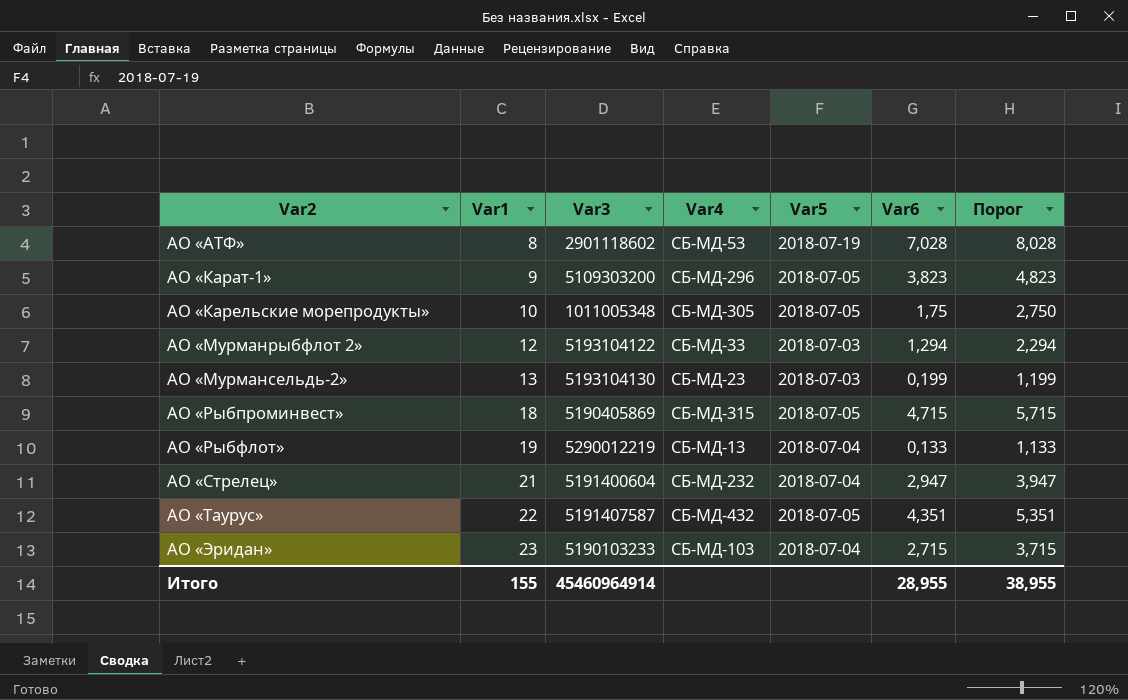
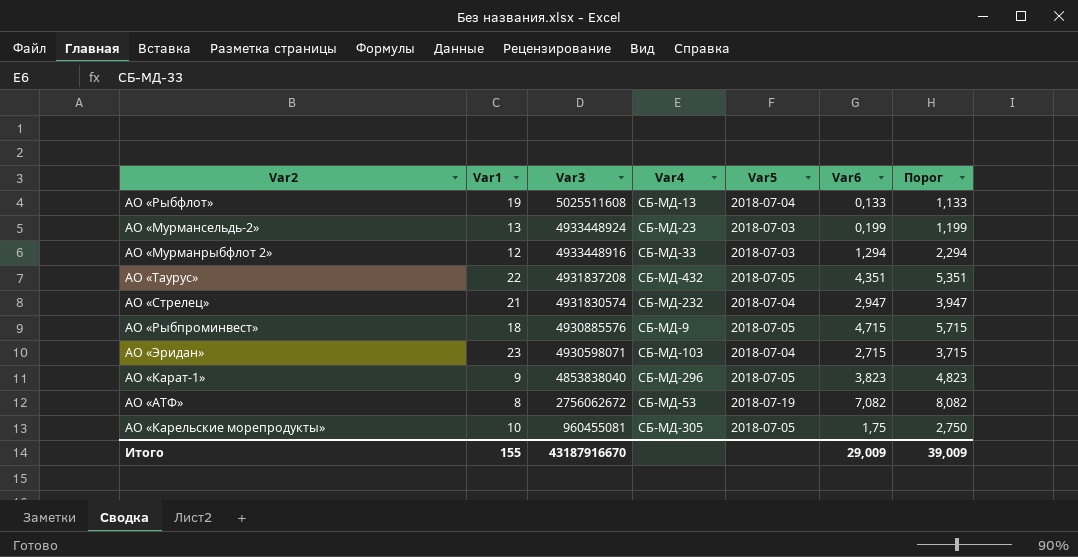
row order: Var2 ascending -> Var3 descending
АО «Рыбфлот» | Var3: 5290012219 -> 5025511608
АО «Мурмансельдь-2» | Var3: 5193104130 -> 4933448924
АО «Мурманрыбфлот 2» | Var3: 5193104122 -> 4933448916
АО «Таурус» | Var3: 5191407587 -> 4931837208
АО «Стрелец» | Var3: 5191400604 -> 4931830574
АО «Рыбпроминвест» | Var3: 5190405869 -> 4930885576
АО «Рыбпроминвест» | Var4: СБ-МД-315 -> СБ-МД-9
АО «Эридан» | Var3: 5190103233 -> 4930598071
АО «Карат-1» | Var3: 5109303200 -> 4853838040
АО «АТФ» | Var3: 2901118602 -> 2756062672
АО «АТФ» | Var6: 7,028 -> 7,082
АО «АТФ» | Порог: 8,028 -> 8,082
АО «Карельские морепродукты» | Var3: 1011005348 -> 960455081
Итого | Var3: 45460964914 -> 43187916670
Итого | Var6: 28,955 -> 29,009
Итого | Порог: 38,955 -> 39,009

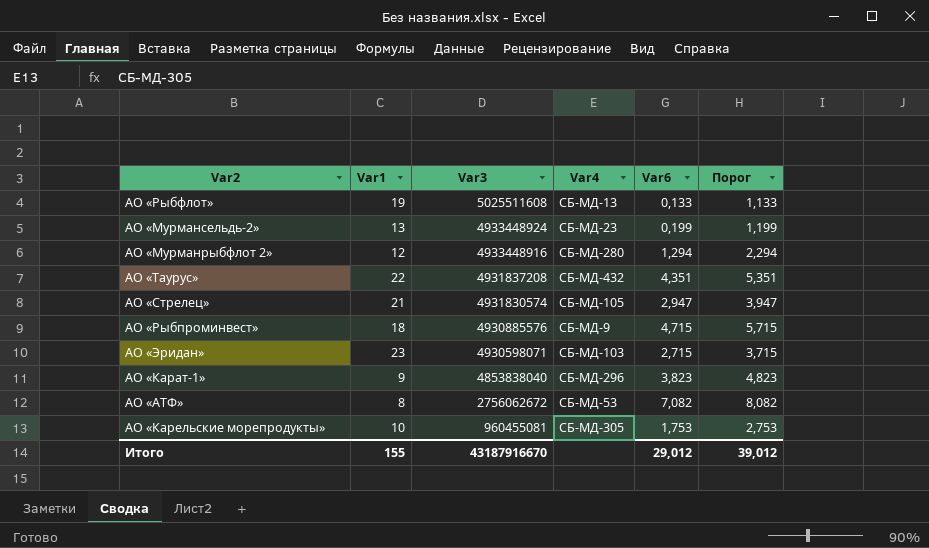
column Var5 | position: 5 -> none
АО «Мурманрыбфлот 2» | Var4: СБ-МД-33 -> СБ-МД-280
АО «Стрелец» | Var4: СБ-МД-232 -> СБ-МД-105
АО «Карельские морепродукты» | Var6: 1,75 -> 1,753
АО «Карельские морепродукты» | Порог: 2,750 -> 2,753
Итого | Var6: 29,009 -> 29,012
Итого | Порог: 39,009 -> 39,012

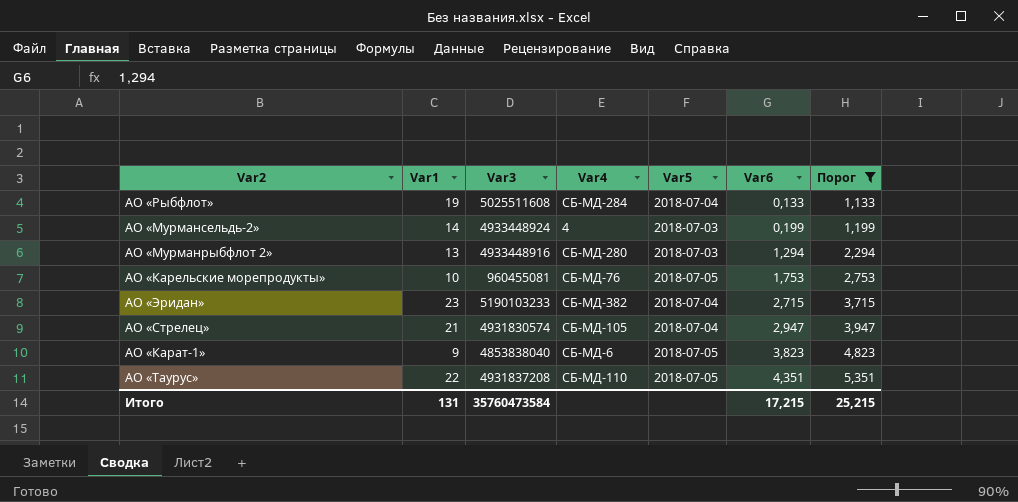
filter: none -> Порог <= 5,351
row order: Var3 descending -> Var6 ascending
column Var5 | position: none -> 5
АО «Рыбфлот» | Var4: СБ-МД-13 -> СБ-МД-284
АО «Мурмансельдь-2» | Var1: 13 -> 14
АО «Мурмансельдь-2» | Var4: СБ-МД-23 -> 4
АО «Мурманрыбфлот 2» | Var1: 12 -> 13
АО «Карельские морепродукты» | Var4: СБ-МД-305 -> СБ-МД-76
АО «Эридан» | Var3: 4930598071 -> 5190103233
АО «Эридан» | Var4: СБ-МД-103 -> СБ-МД-382
АО «Карат-1» | Var4: СБ-МД-296 -> СБ-МД-6
АО «Таурус» | Var4: СБ-МД-432 -> СБ-МД-110
Итого | Var1: 155 -> 131
Итого | Var3: 43187916670 -> 35760473584
Итого | Var6: 29,012 -> 17,215
Итого | Порог: 39,012 -> 25,215

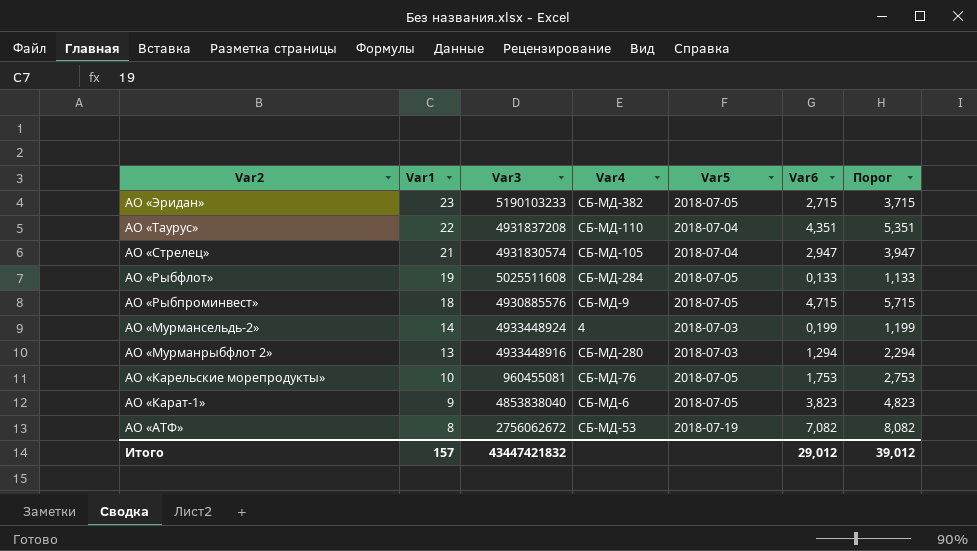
filter: Порог <= 5,351 -> none
row order: Var6 ascending -> Var2 descending
АО «Эридан» | Var5: 2018-07-04 -> 2018-07-05
АО «Таурус» | Var5: 2018-07-05 -> 2018-07-04
АО «Рыбфлот» | Var5: 2018-07-04 -> 2018-07-05
Итого | Var1: 131 -> 157
Итого | Var3: 35760473584 -> 43447421832
Итого | Var6: 17,215 -> 29,012
Итого | Порог: 25,215 -> 39,012

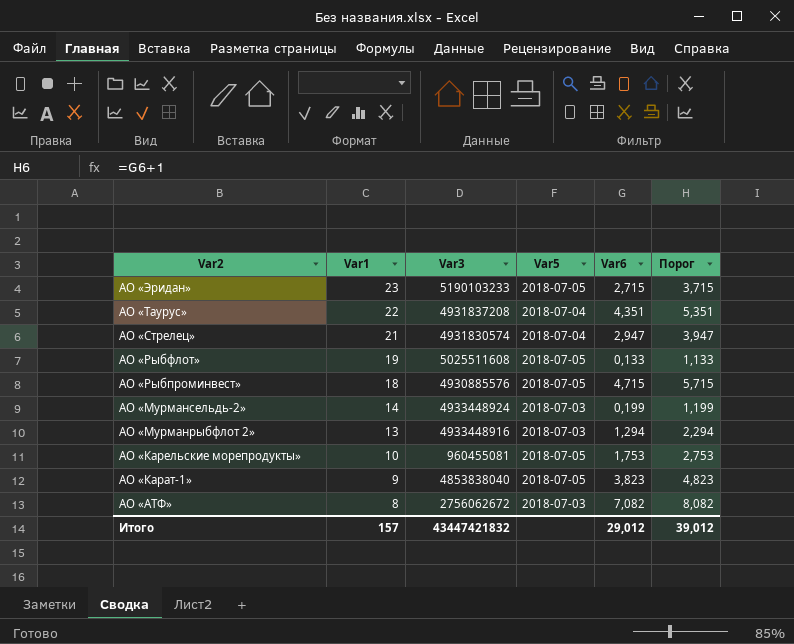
column Var4 | position: 4 -> none
АО «АТФ» | Var5: 2018-07-19 -> 2018-07-03

